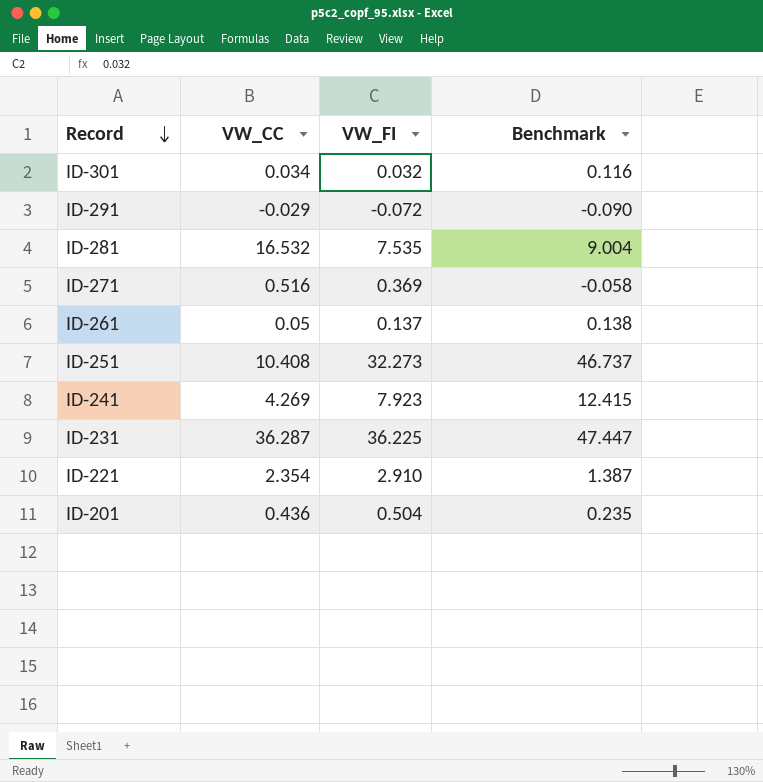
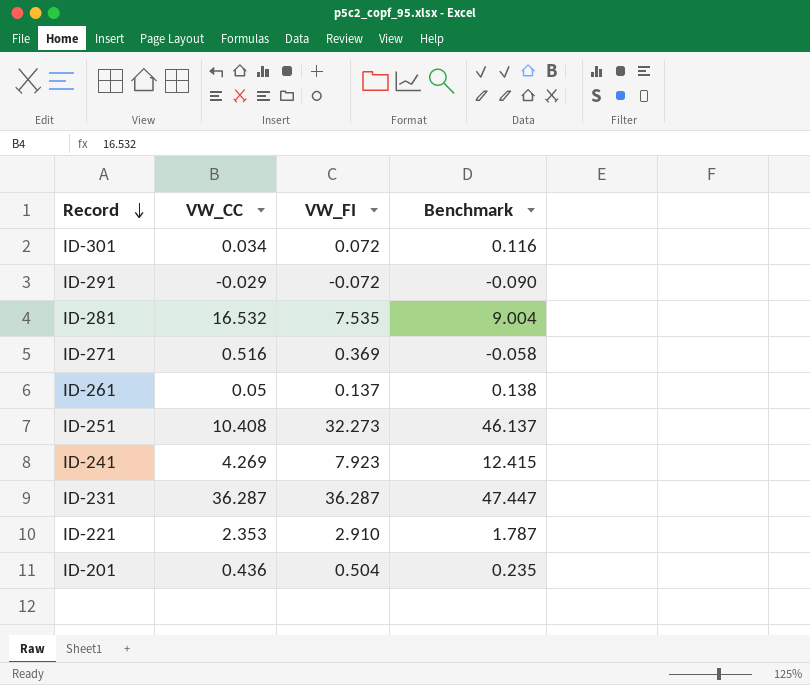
ID-301 | VW_FI: 0.032 -> 0.072
ID-251 | Benchmark: 46.737 -> 46.137
ID-231 | VW_FI: 36.225 -> 36.287
ID-221 | VW_CC: 2.354 -> 2.353
ID-221 | Benchmark: 1.387 -> 1.787

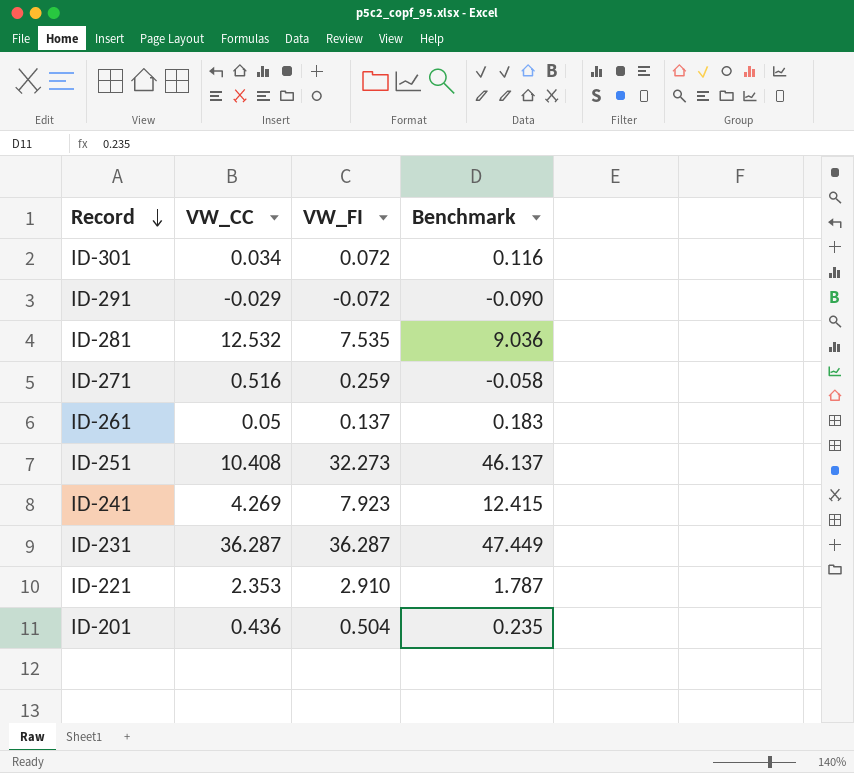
ID-281 | VW_CC: 16.532 -> 12.532
ID-281 | Benchmark: 9.004 -> 9.036
ID-271 | VW_FI: 0.369 -> 0.259
ID-261 | Benchmark: 0.138 -> 0.183
ID-231 | Benchmark: 47.447 -> 47.449

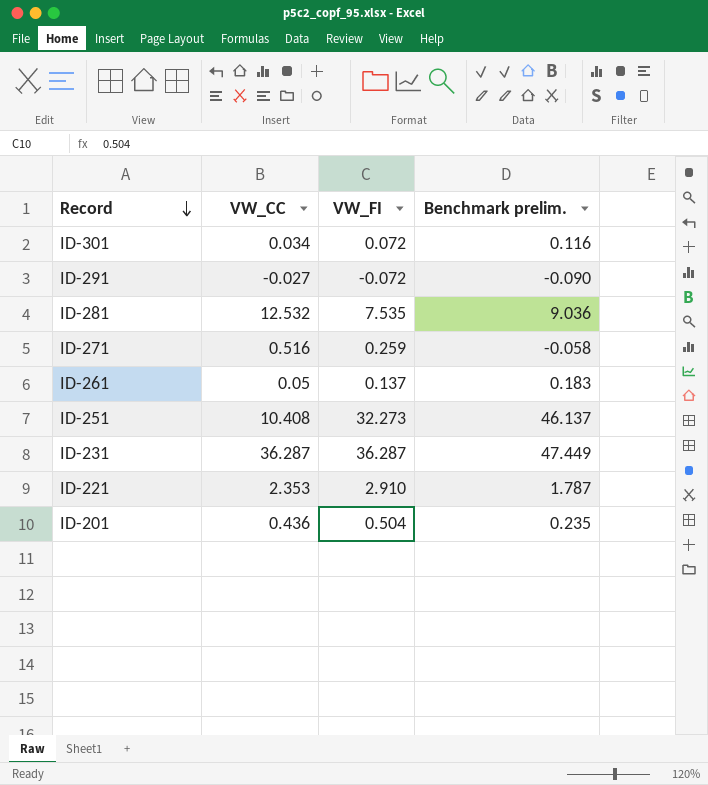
column name: Benchmark -> Benchmark prelim.
row ID-241: 4.269 | 7.923 | 12.415 -> none
ID-291 | VW_CC: -0.029 -> -0.027

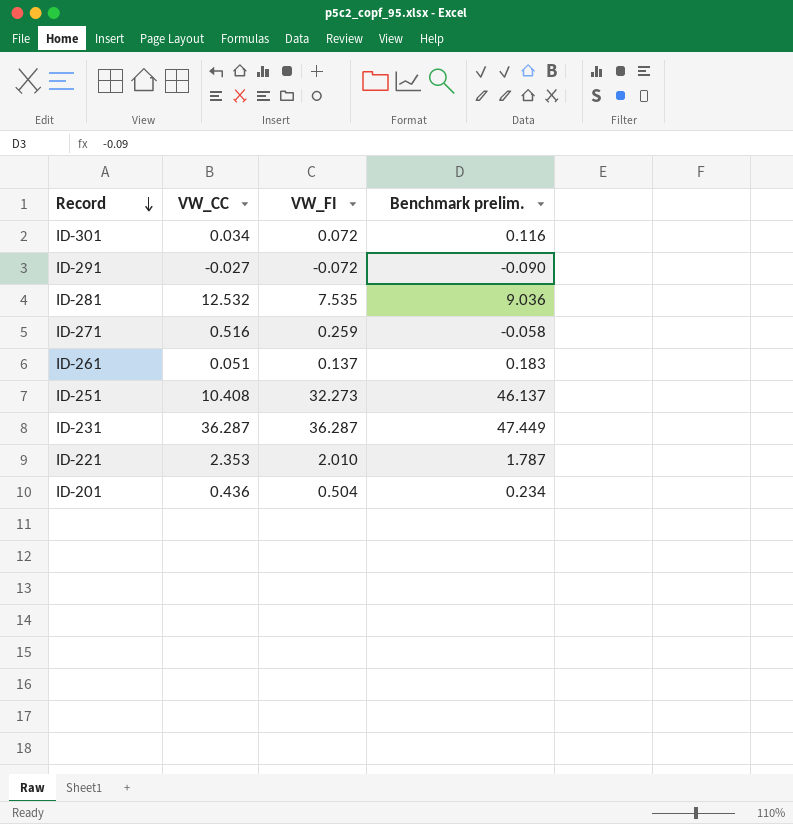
ID-261 | VW_CC: 0.05 -> 0.051
ID-221 | VW_FI: 2.910 -> 2.010
ID-201 | Benchmark prelim.: 0.235 -> 0.234

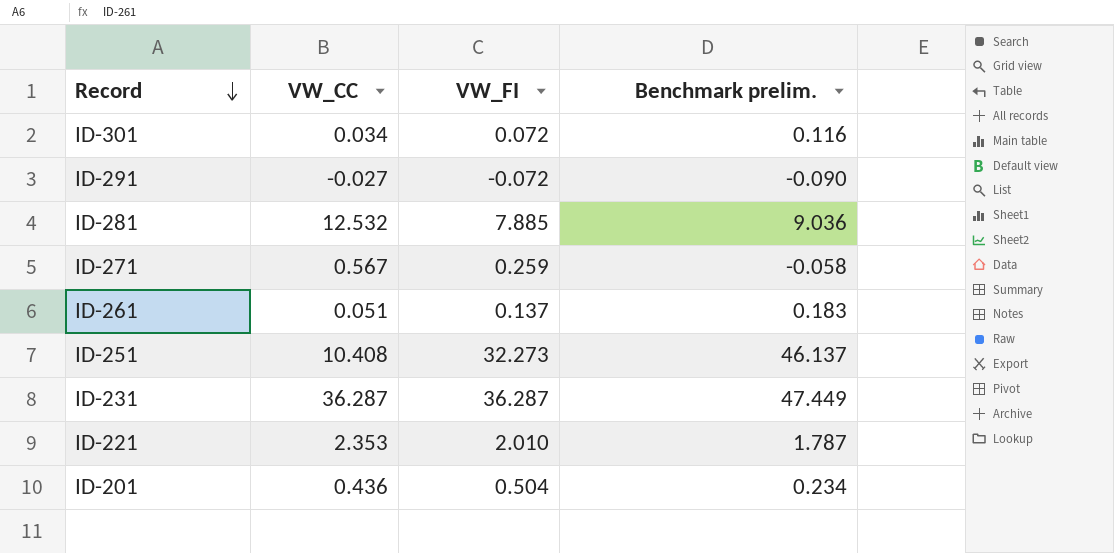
ID-281 | VW_FI: 7.535 -> 7.885
ID-271 | VW_CC: 0.516 -> 0.567

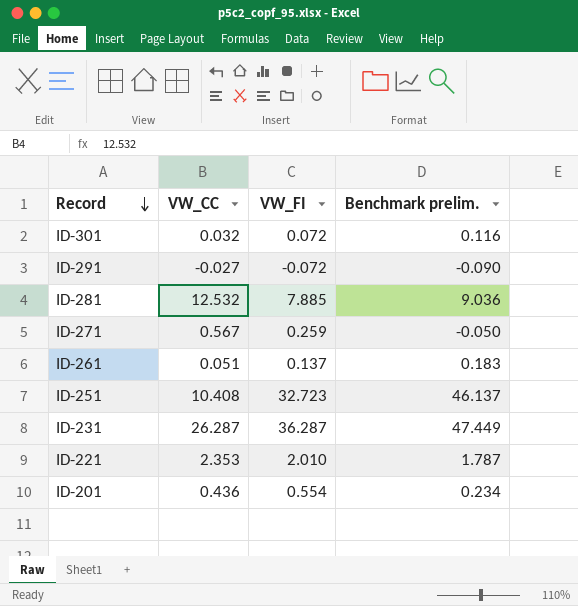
ID-301 | VW_CC: 0.034 -> 0.032
ID-271 | Benchmark prelim.: -0.058 -> -0.050
ID-251 | VW_FI: 32.273 -> 32.723
ID-231 | VW_CC: 36.287 -> 26.287
ID-201 | VW_FI: 0.504 -> 0.554

